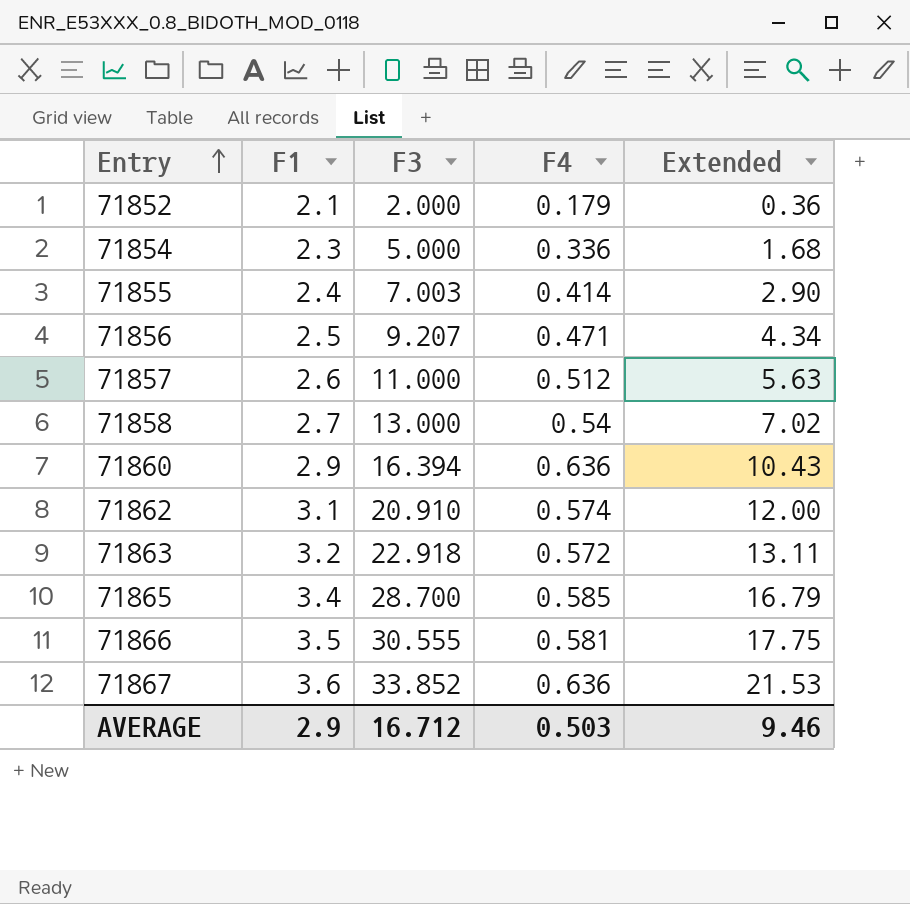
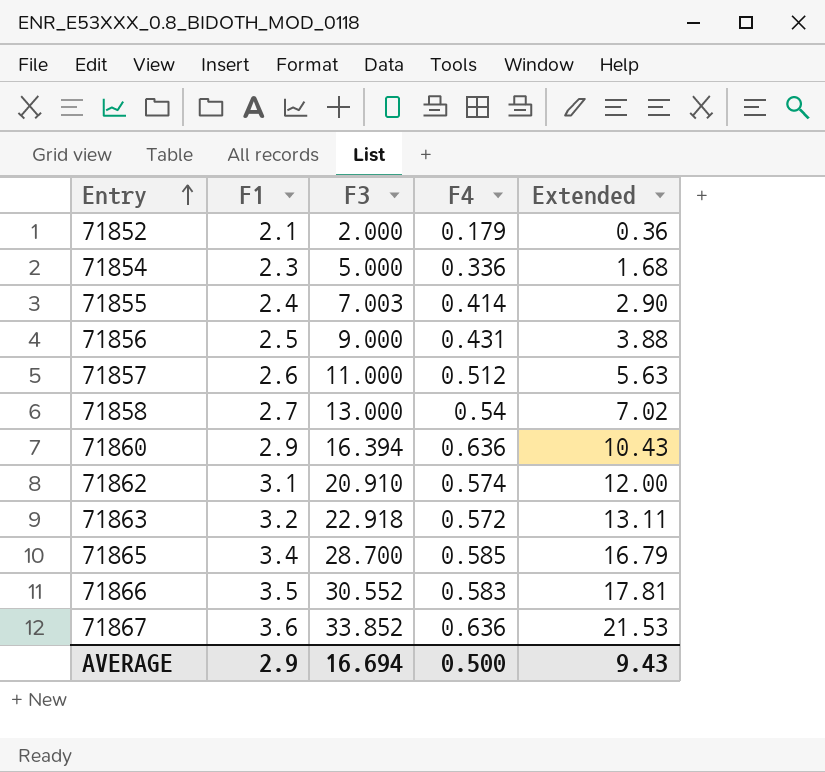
71856 | F3: 9.207 -> 9.000
71856 | F4: 0.471 -> 0.431
71856 | Extended: 4.34 -> 3.88
71866 | F3: 30.555 -> 30.552
71866 | F4: 0.581 -> 0.583
71866 | Extended: 17.75 -> 17.81
AVERAGE | F3: 16.712 -> 16.694
AVERAGE | F4: 0.503 -> 0.500
AVERAGE | Extended: 9.46 -> 9.43

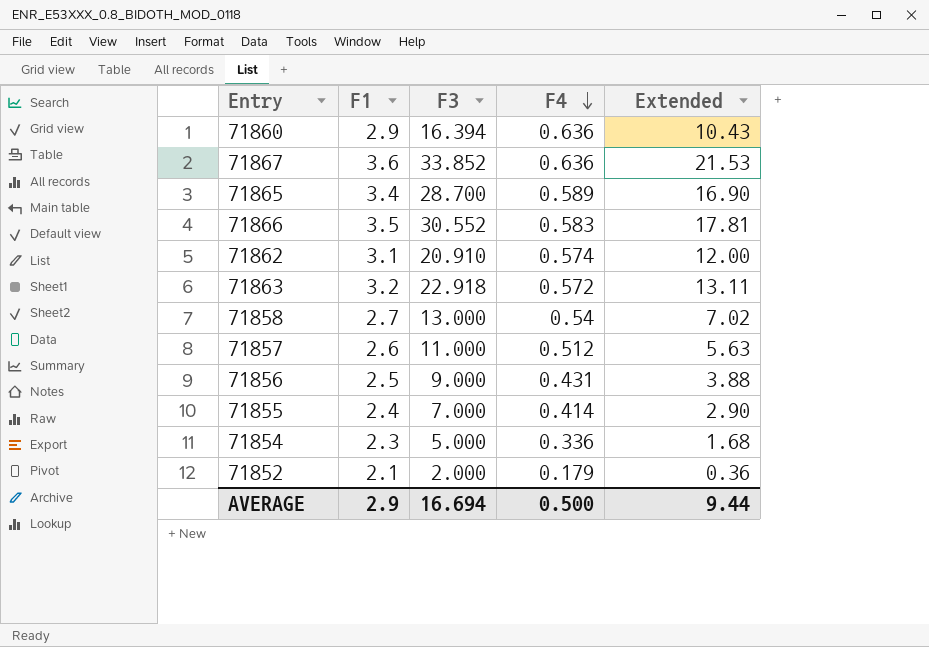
row order: Entry ascending -> F4 descending
71865 | F4: 0.585 -> 0.589
71865 | Extended: 16.79 -> 16.90
71855 | F3: 7.003 -> 7.000
AVERAGE | Extended: 9.43 -> 9.44

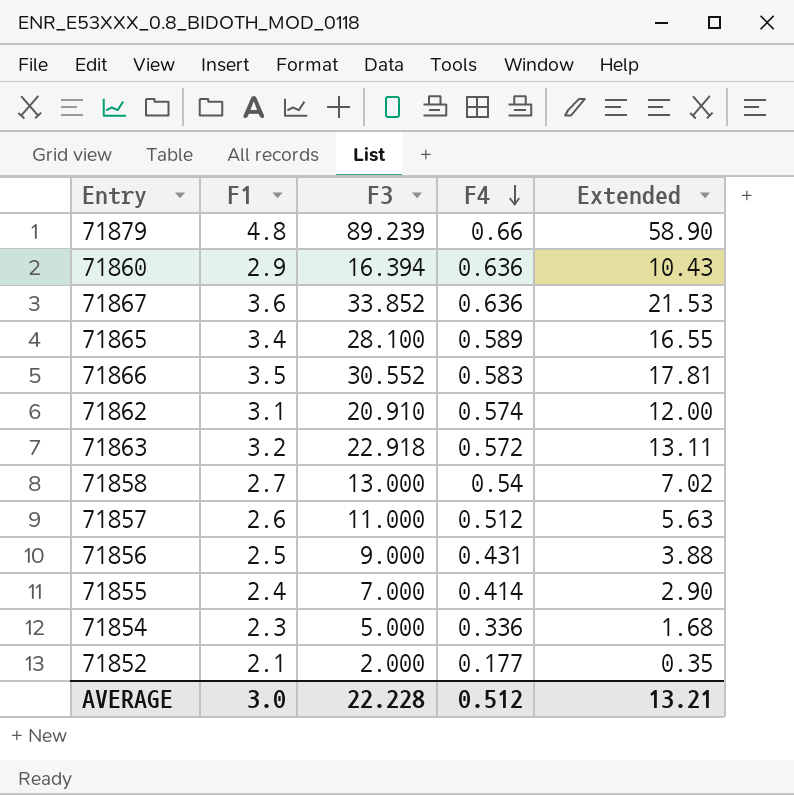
row 71879: none -> 4.8 | 89.239 | 0.66 | 58.90
71865 | F3: 28.700 -> 28.100
71865 | Extended: 16.90 -> 16.55
71852 | F4: 0.179 -> 0.177
71852 | Extended: 0.36 -> 0.35
AVERAGE | F1: 2.9 -> 3.0
AVERAGE | F3: 16.694 -> 22.228
AVERAGE | F4: 0.500 -> 0.512
AVERAGE | Extended: 9.44 -> 13.21

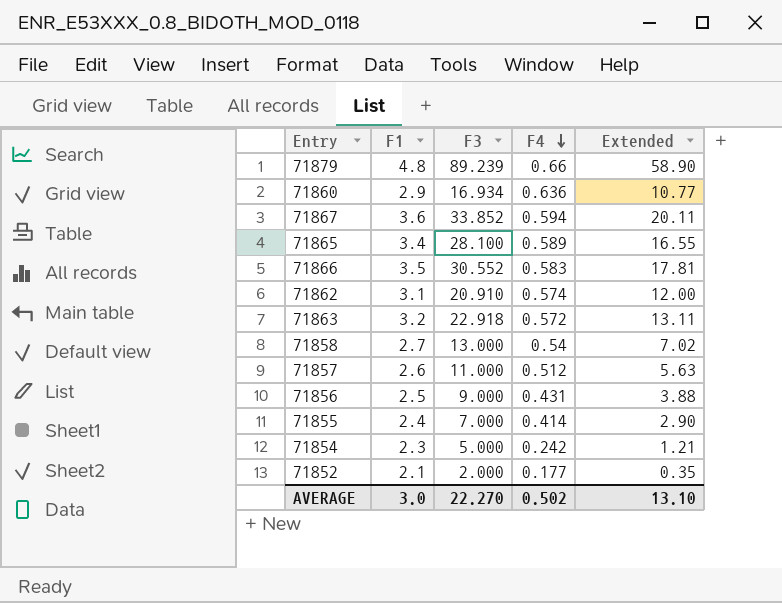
71860 | F3: 16.394 -> 16.934
71860 | Extended: 10.43 -> 10.77
71867 | F4: 0.636 -> 0.594
71867 | Extended: 21.53 -> 20.11
71854 | F4: 0.336 -> 0.242
71854 | Extended: 1.68 -> 1.21
AVERAGE | F3: 22.228 -> 22.270
AVERAGE | F4: 0.512 -> 0.502
AVERAGE | Extended: 13.21 -> 13.10

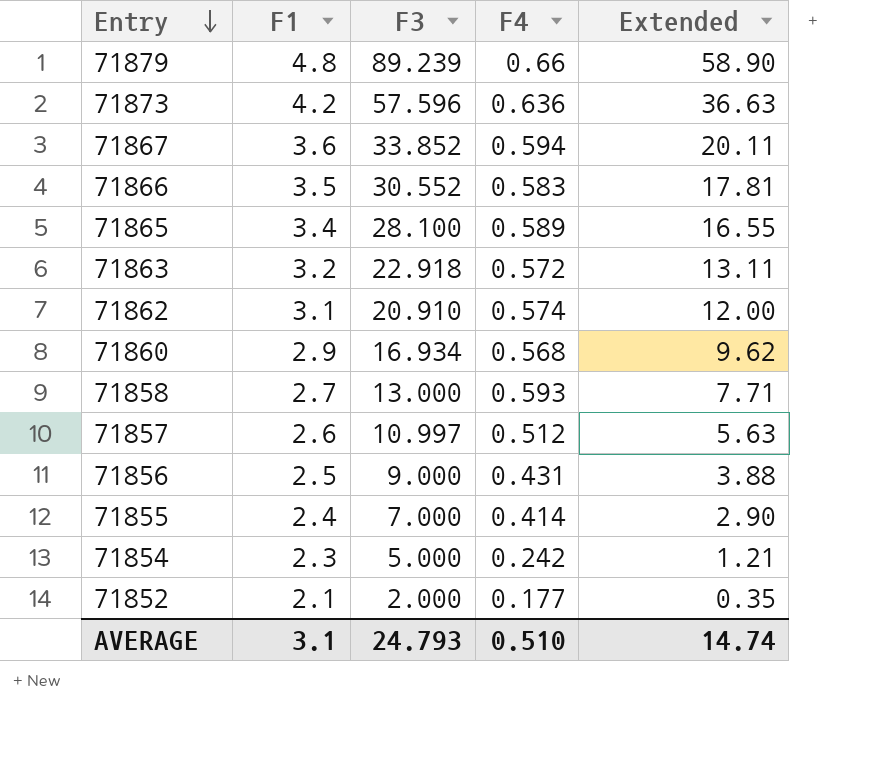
row order: F4 descending -> Entry descending
row 71873: none -> 4.2 | 57.596 | 0.636 | 36.63
71860 | F4: 0.636 -> 0.568
71860 | Extended: 10.77 -> 9.62
71858 | F4: 0.54 -> 0.593
71858 | Extended: 7.02 -> 7.71
71857 | F3: 11.000 -> 10.997
AVERAGE | F1: 3.0 -> 3.1
AVERAGE | F3: 22.270 -> 24.793
AVERAGE | F4: 0.502 -> 0.510
AVERAGE | Extended: 13.10 -> 14.74

